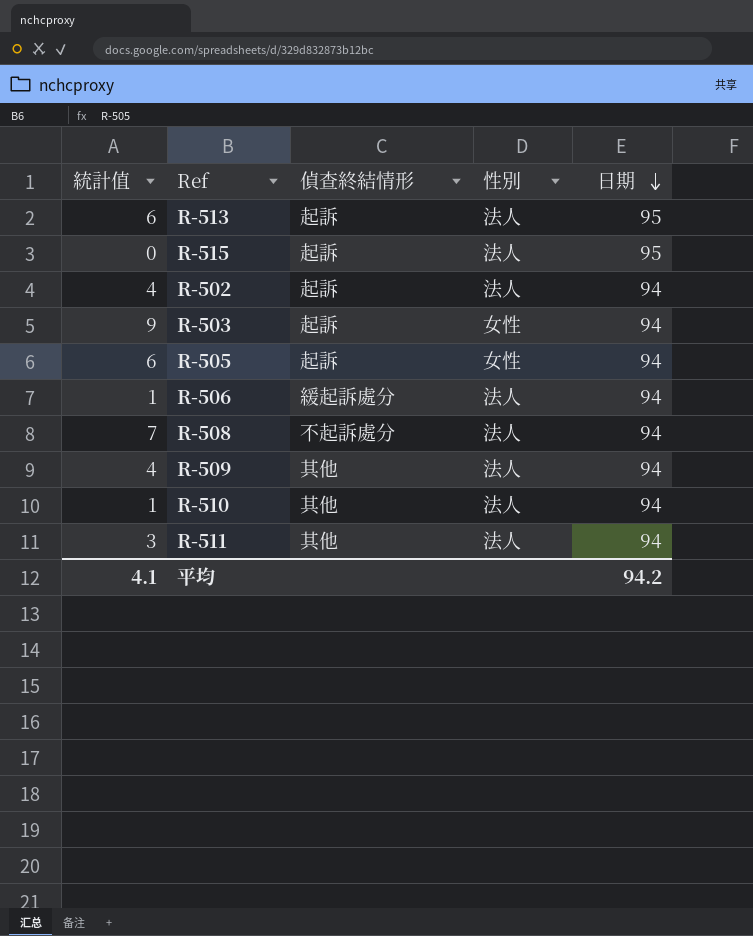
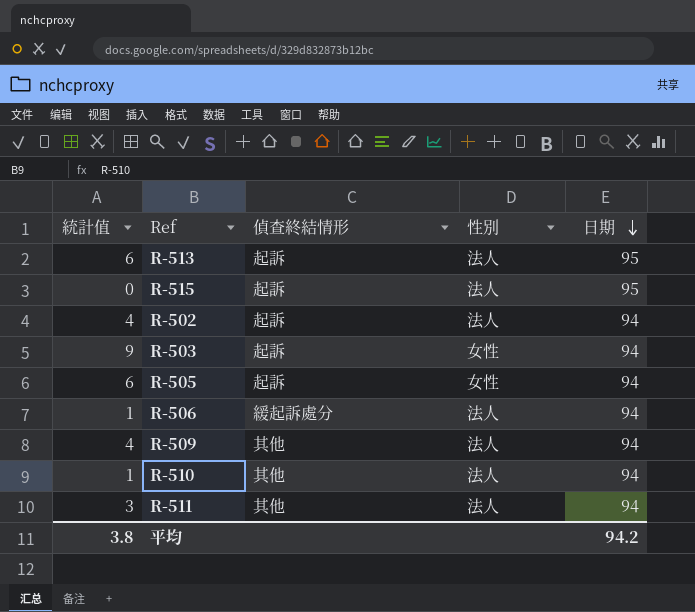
row R-508: 7 | 不起訴處分 | 法人 | 94 -> none
平均 | 統計值: 4.1 -> 3.8

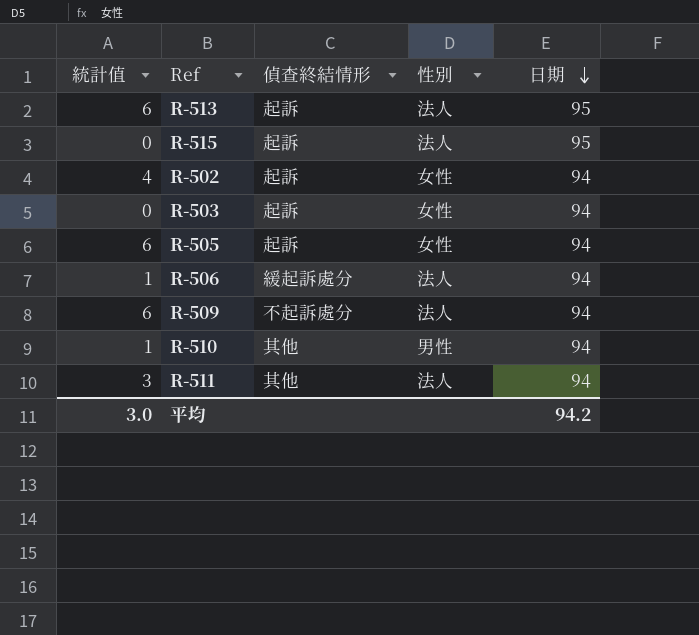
R-502 | 性別: 法人 -> 女性
R-503 | 統計值: 9 -> 0
R-509 | 統計值: 4 -> 6
R-509 | 偵查終結情形: 其他 -> 不起訴處分
R-510 | 性別: 法人 -> 男性
平均 | 統計值: 3.8 -> 3.0

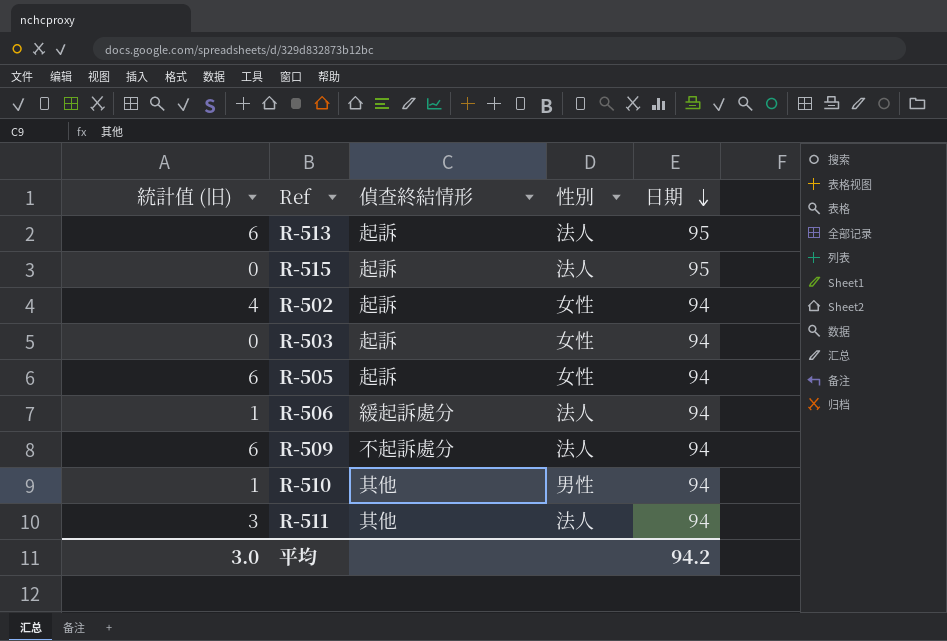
column name: 統計值 -> 統計值 (旧)

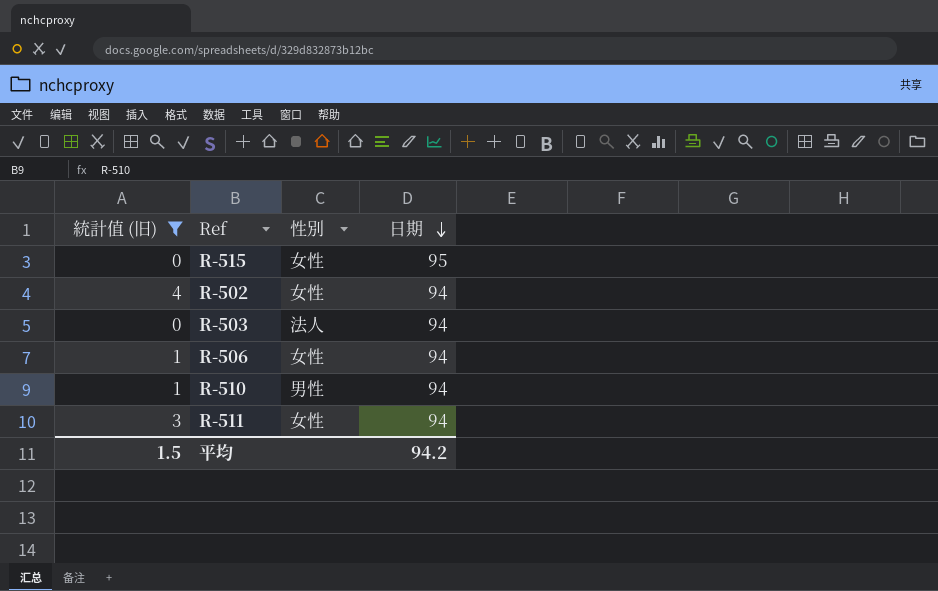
filter: none -> 統計值 (旧) != 6
column 偵查終結情形 | position: 3 -> none
R-515 | 性別: 法人 -> 女性
R-503 | 性別: 女性 -> 法人
R-506 | 性別: 法人 -> 女性
R-511 | 性別: 法人 -> 女性
平均 | 統計值 (旧): 3.0 -> 1.5

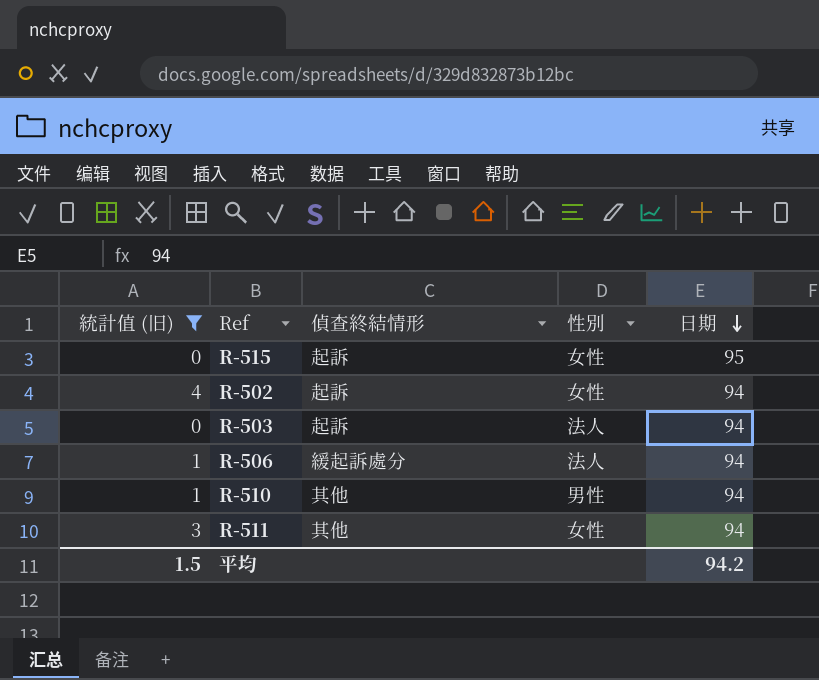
column 偵查終結情形 | position: none -> 3
R-506 | 性別: 女性 -> 法人

